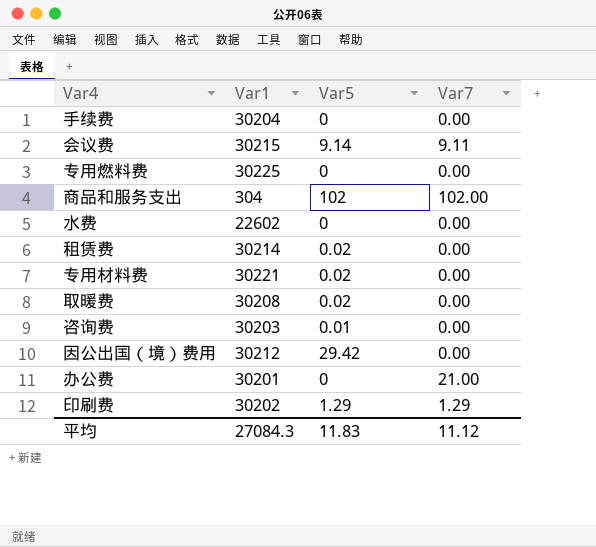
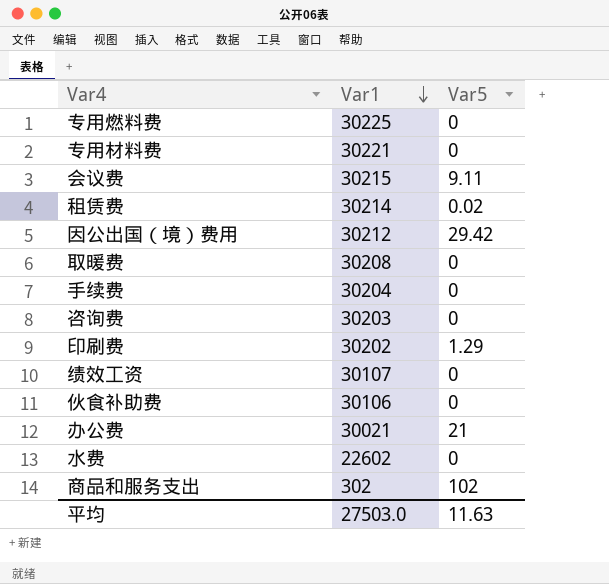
row order: none -> Var1 descending
column Var7 | position: 4 -> none
专用材料费 | Var5: 0.02 -> 0
会议费 | Var5: 9.14 -> 9.11
取暖费 | Var5: 0.02 -> 0
咨询费 | Var5: 0.01 -> 0
row 绩效工资: none -> 30107 | 0
row 伙食补助费: none -> 30106 | 0
办公费 | Var1: 30201 -> 30021
办公费 | Var5: 0 -> 21
商品和服务支出 | Var1: 304 -> 302
平均 | Var1: 27084.3 -> 27503.0
平均 | Var5: 11.83 -> 11.63

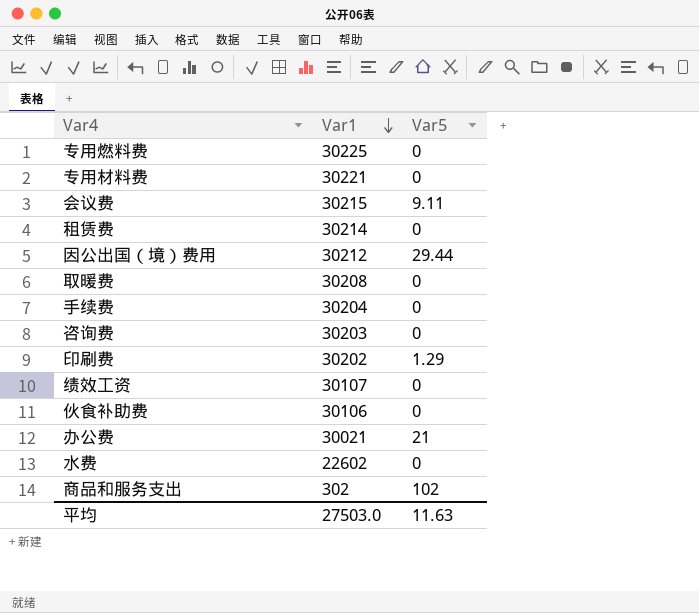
租赁费 | Var5: 0.02 -> 0
因公出国（境）费用 | Var5: 29.42 -> 29.44

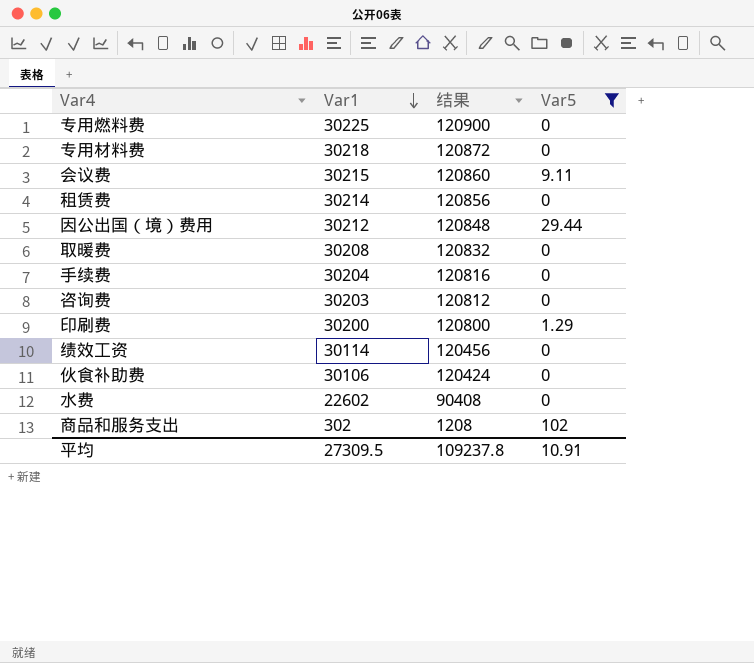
filter: none -> Var5 != 21
column 结果 | formula: none -> [Var1] * 4
专用材料费 | Var1: 30221 -> 30218
印刷费 | Var1: 30202 -> 30200
绩效工资 | Var1: 30107 -> 30114
平均 | Var1: 27503.0 -> 27309.5
平均 | Var5: 11.63 -> 10.91

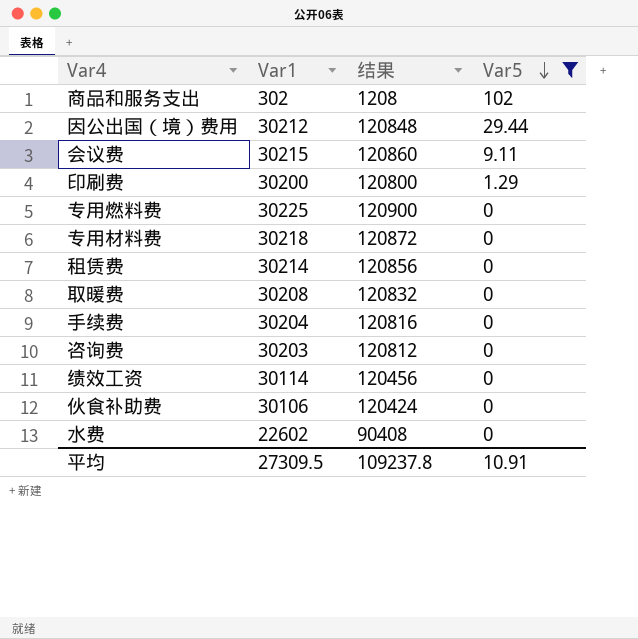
row order: Var1 descending -> Var5 descending

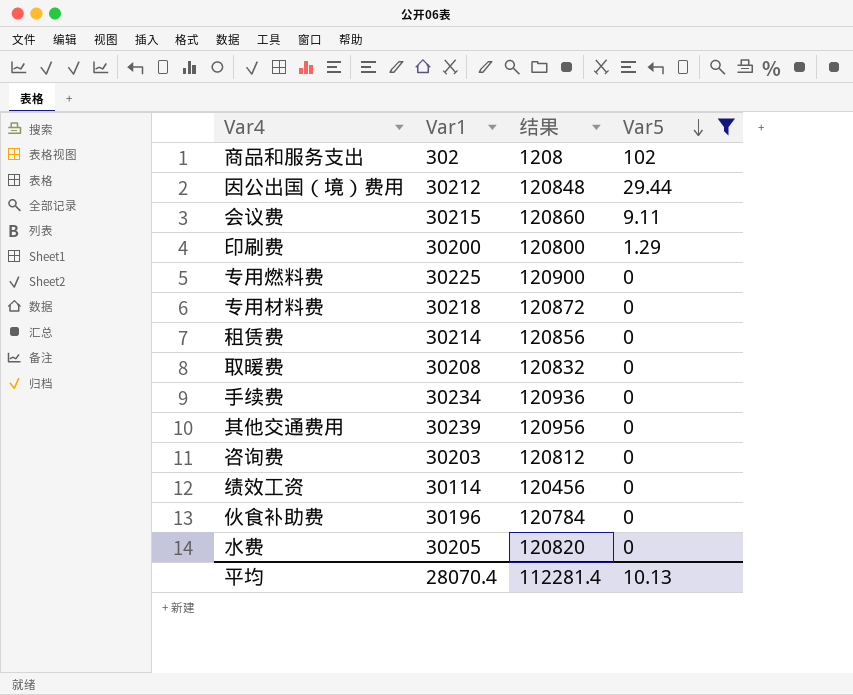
手续费 | Var1: 30204 -> 30234
手续费 | 结果: 120816 -> 120936
row 其他交通费用: none -> 30239 | 120956 | 0
伙食补助费 | Var1: 30106 -> 30196
伙食补助费 | 结果: 120424 -> 120784
水费 | Var1: 22602 -> 30205
水费 | 结果: 90408 -> 120820
平均 | Var1: 27309.5 -> 28070.4
平均 | 结果: 109237.8 -> 112281.4
平均 | Var5: 10.91 -> 10.13

